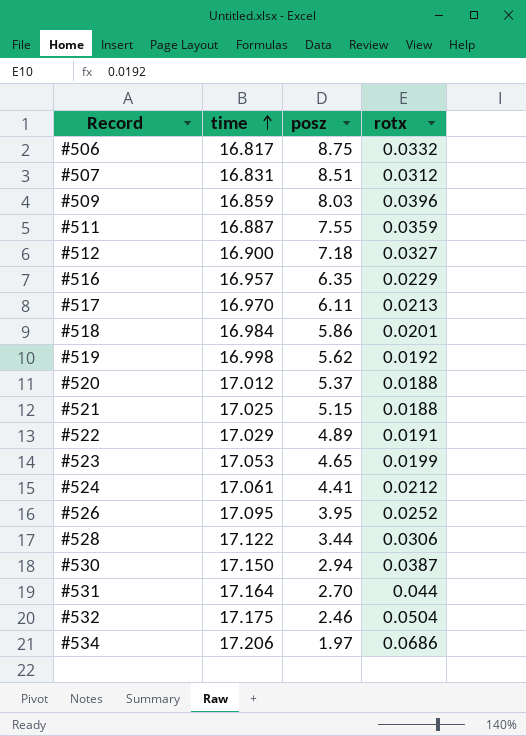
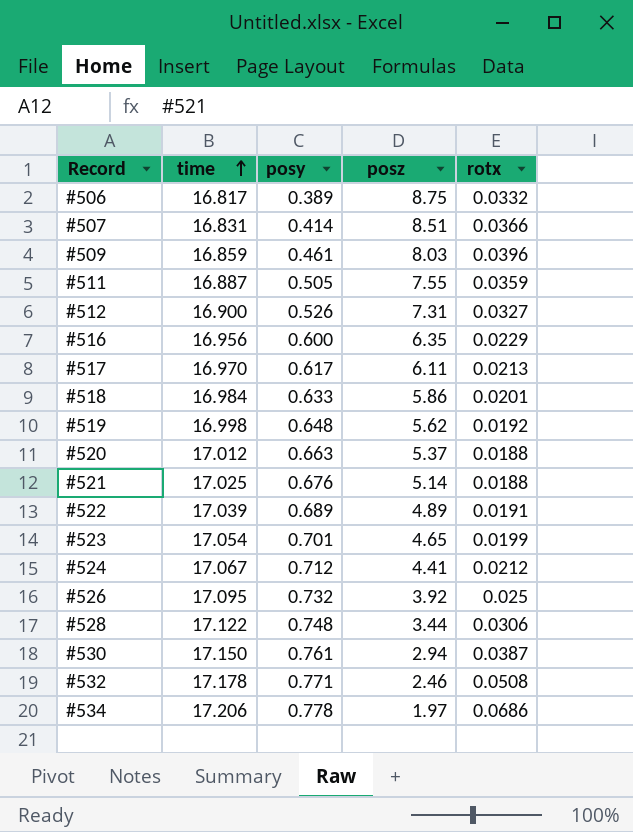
column posy | position: none -> 3
row #531: 17.164 | 2.70 | 0.044 -> none
#507 | rotx: 0.0312 -> 0.0366
#512 | posz: 7.18 -> 7.31
#516 | time: 16.957 -> 16.956
#521 | posz: 5.15 -> 5.14
#522 | time: 17.029 -> 17.039
#523 | time: 17.053 -> 17.054
#524 | time: 17.061 -> 17.067
#526 | posz: 3.95 -> 3.92
#526 | rotx: 0.0252 -> 0.025
#532 | time: 17.175 -> 17.178
#532 | rotx: 0.0504 -> 0.0508

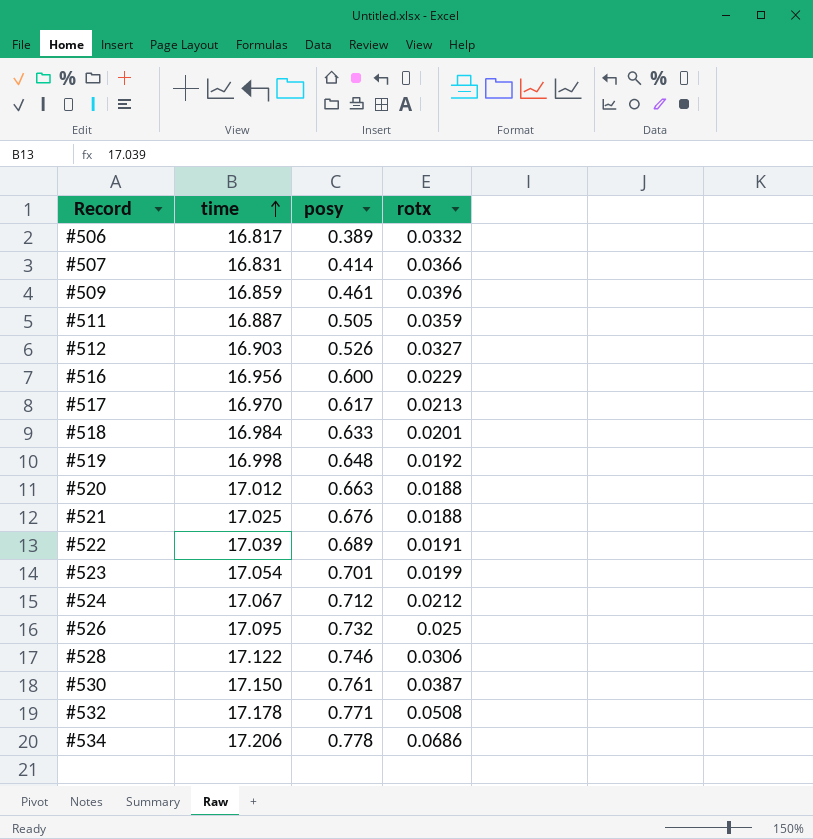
column posz | position: 4 -> none
#512 | time: 16.900 -> 16.903
#528 | posy: 0.748 -> 0.746

